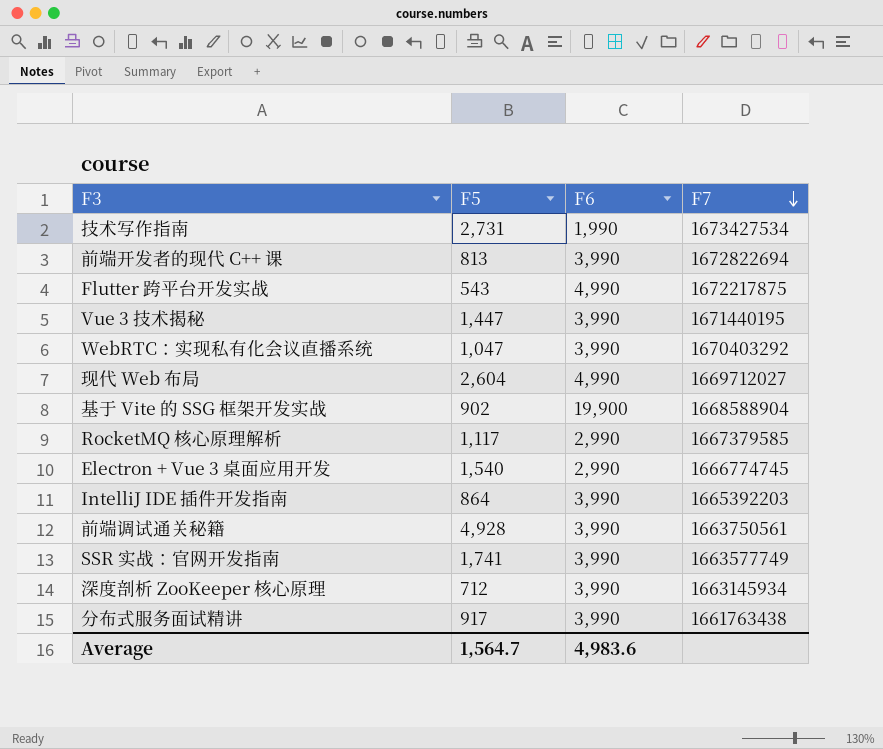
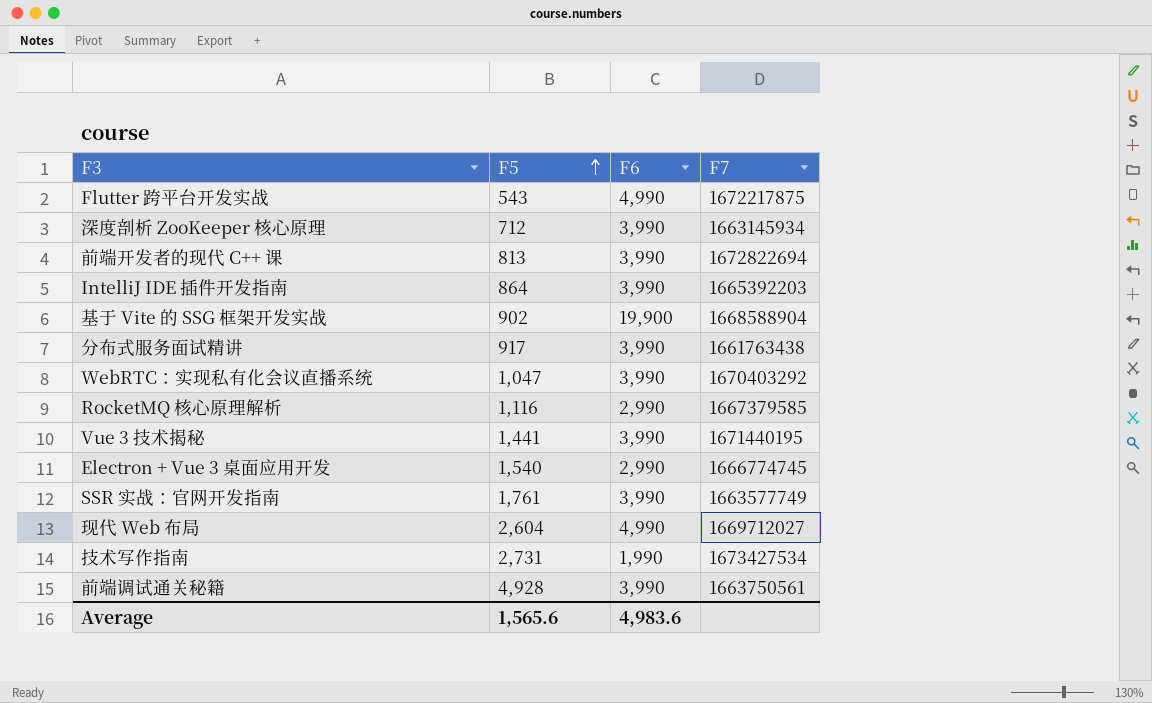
row order: F7 descending -> F5 ascending
RocketMQ 核心原理解析 | F5: 1,117 -> 1,116
Vue 3 技术揭秘 | F5: 1,447 -> 1,441
SSR 实战：官网开发指南 | F5: 1,741 -> 1,761
Average | F5: 1,564.7 -> 1,565.6

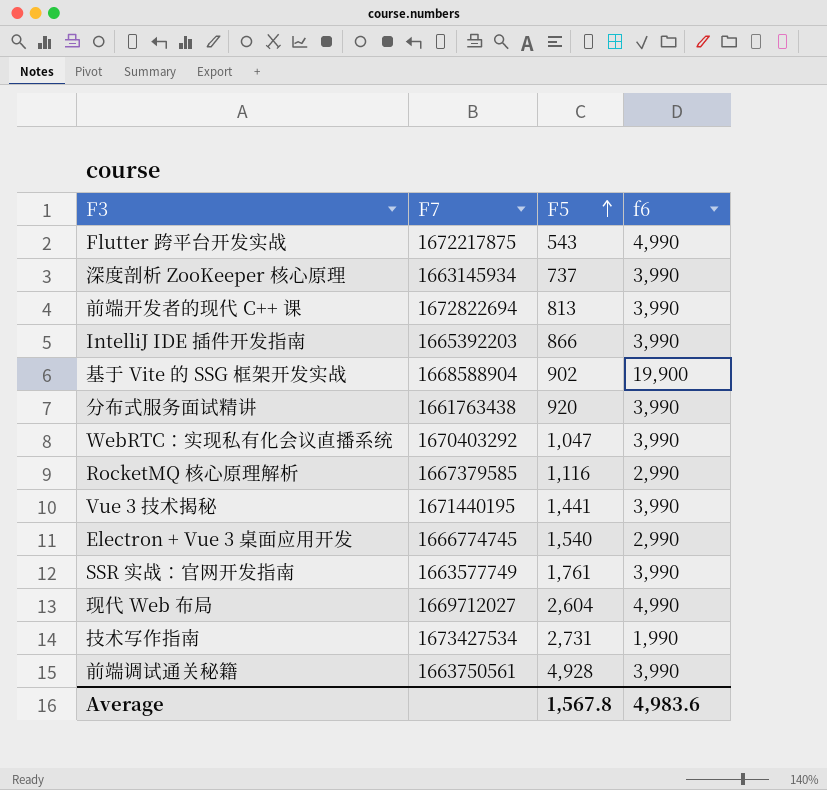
column F7 | position: 4 -> 2
column name: F6 -> f6
深度剖析 ZooKeeper 核心原理 | F5: 712 -> 737
IntelliJ IDE 插件开发指南 | F5: 864 -> 866
分布式服务面试精讲 | F5: 917 -> 920
Average | F5: 1,565.6 -> 1,567.8

